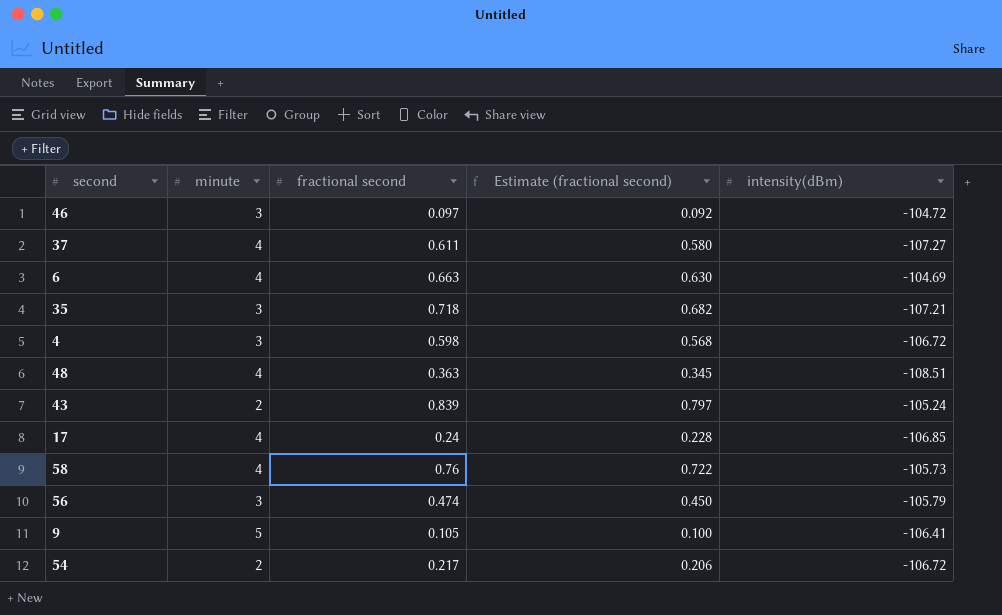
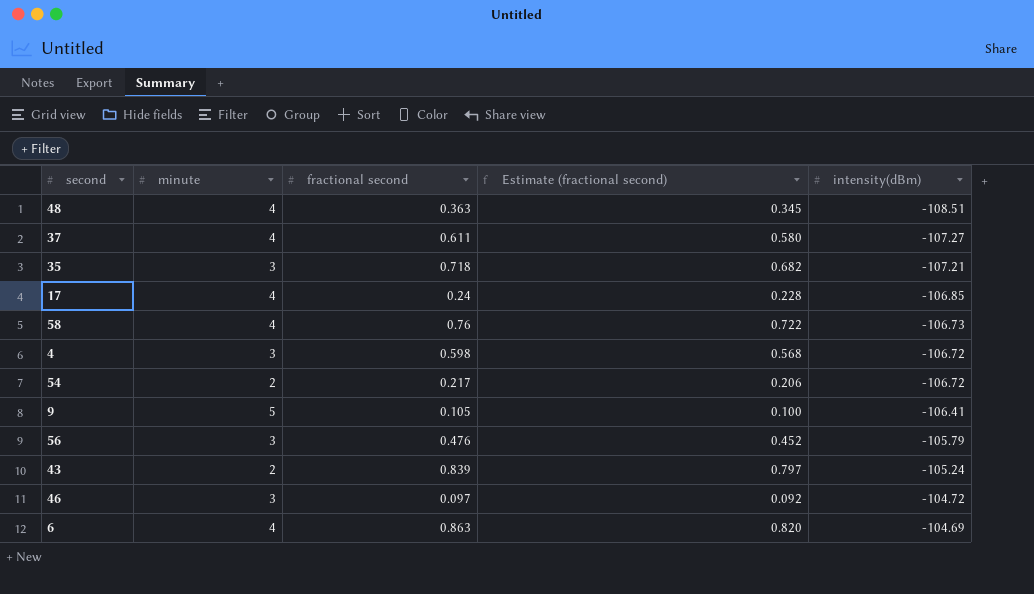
row order: none -> intensity(dBm) ascending
58 | intensity(dBm): -105.73 -> -106.73
56 | fractional second: 0.474 -> 0.476
56 | Estimate (fractional second): 0.450 -> 0.452
6 | fractional second: 0.663 -> 0.863
6 | Estimate (fractional second): 0.630 -> 0.820

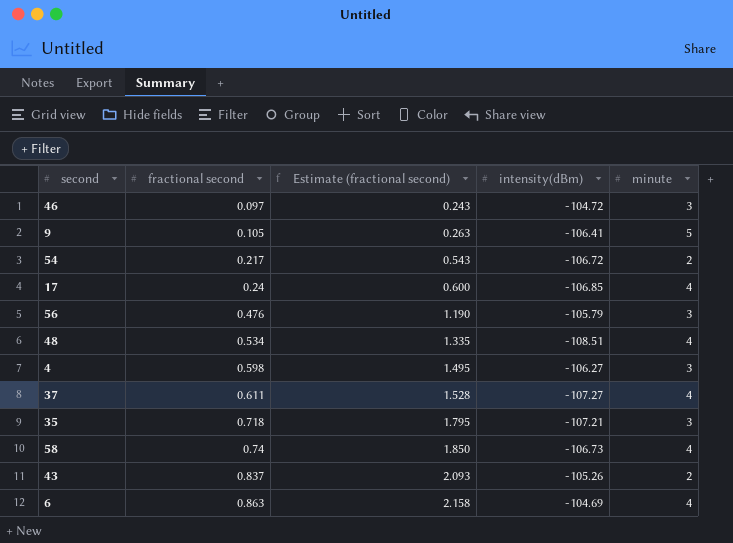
row order: intensity(dBm) ascending -> fractional second ascending
column Estimate (fractional second) | formula: [fractional second] * 0.95 -> [fractional second] * 2.5
column minute | position: 2 -> 5
48 | fractional second: 0.363 -> 0.534
4 | intensity(dBm): -106.72 -> -106.27
58 | fractional second: 0.76 -> 0.74
43 | fractional second: 0.839 -> 0.837
43 | intensity(dBm): -105.24 -> -105.26

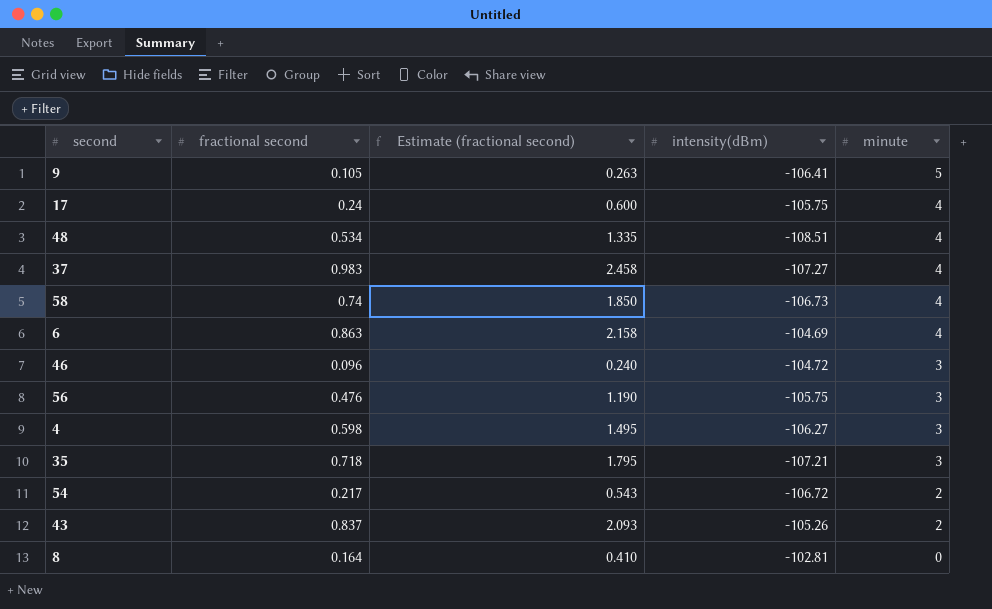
row order: fractional second ascending -> minute descending
17 | intensity(dBm): -106.85 -> -105.75
37 | fractional second: 0.611 -> 0.983
37 | Estimate (fractional second): 1.528 -> 2.458
46 | fractional second: 0.097 -> 0.096
46 | Estimate (fractional second): 0.243 -> 0.240
56 | intensity(dBm): -105.79 -> -105.75
row 8: none -> 0.164 | 0.410 | -102.81 | 0

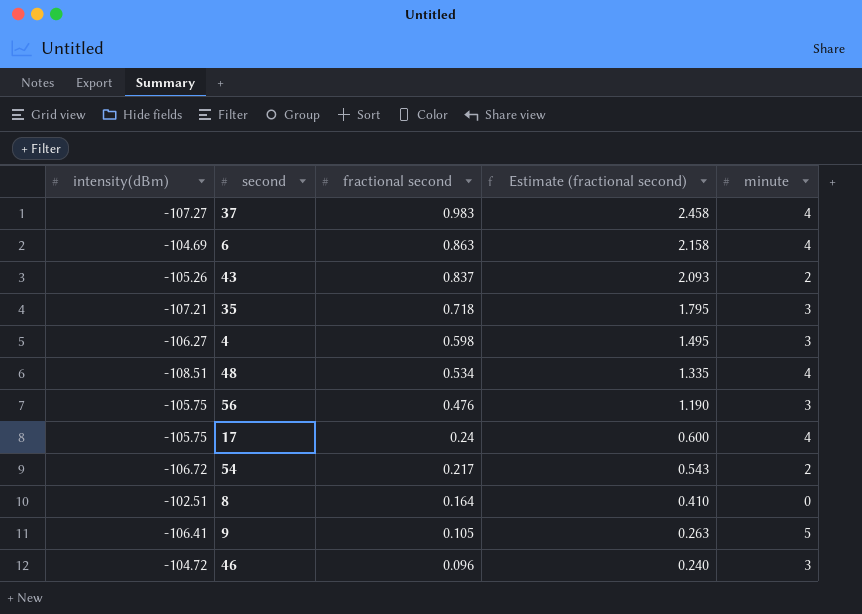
row order: minute descending -> fractional second descending
column intensity(dBm) | position: 4 -> 1
row 58: 0.74 | 1.850 | -106.73 | 4 -> none
8 | intensity(dBm): -102.81 -> -102.51

